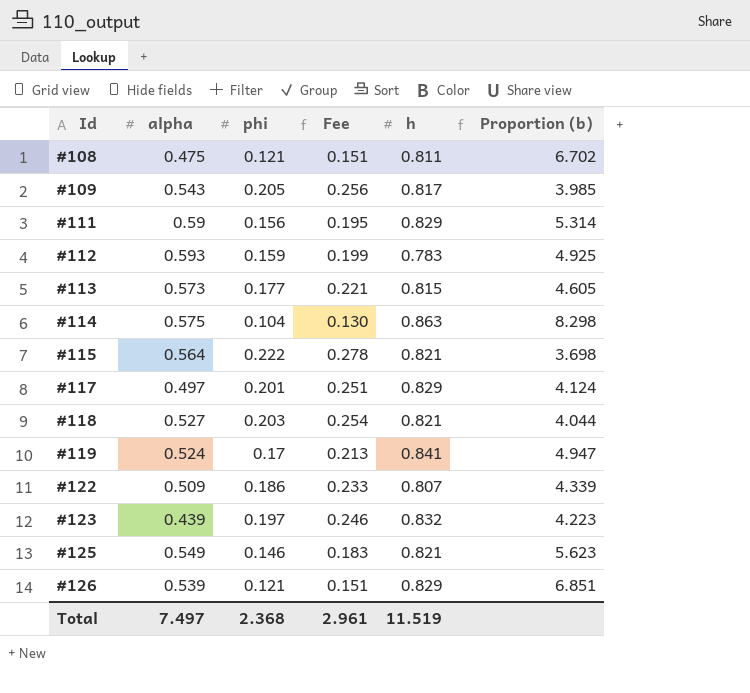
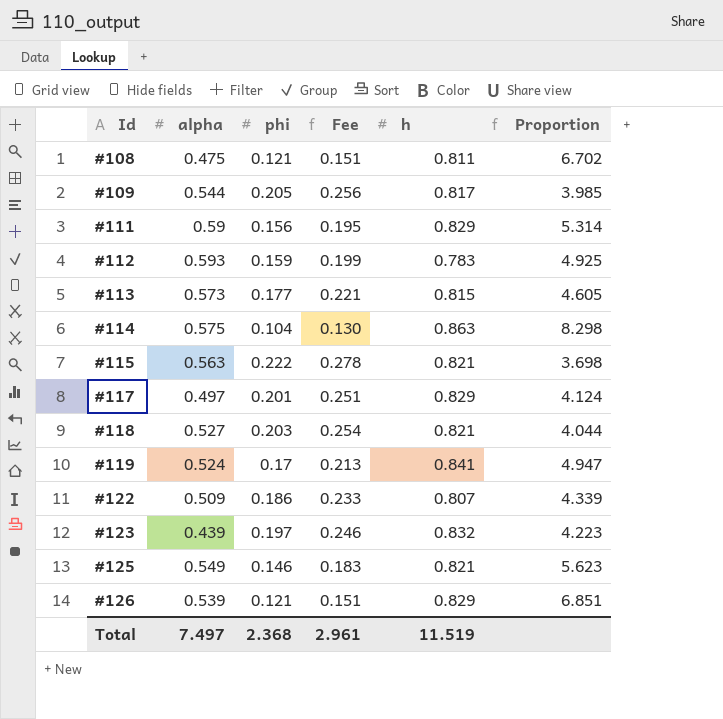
column name: Proportion (b) -> Proportion
#109 | alpha: 0.543 -> 0.544
#115 | alpha: 0.564 -> 0.563

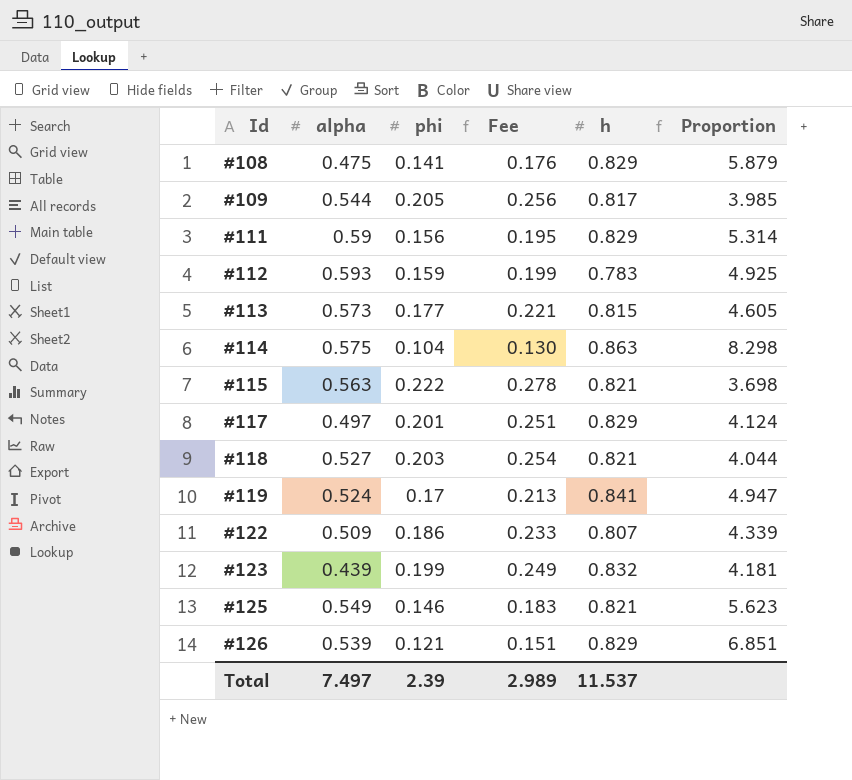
#108 | phi: 0.121 -> 0.141
#108 | Fee: 0.151 -> 0.176
#108 | h: 0.811 -> 0.829
#108 | Proportion: 6.702 -> 5.879
#123 | phi: 0.197 -> 0.199
#123 | Fee: 0.246 -> 0.249
#123 | Proportion: 4.223 -> 4.181
Total | phi: 2.368 -> 2.39
Total | Fee: 2.961 -> 2.989
Total | h: 11.519 -> 11.537

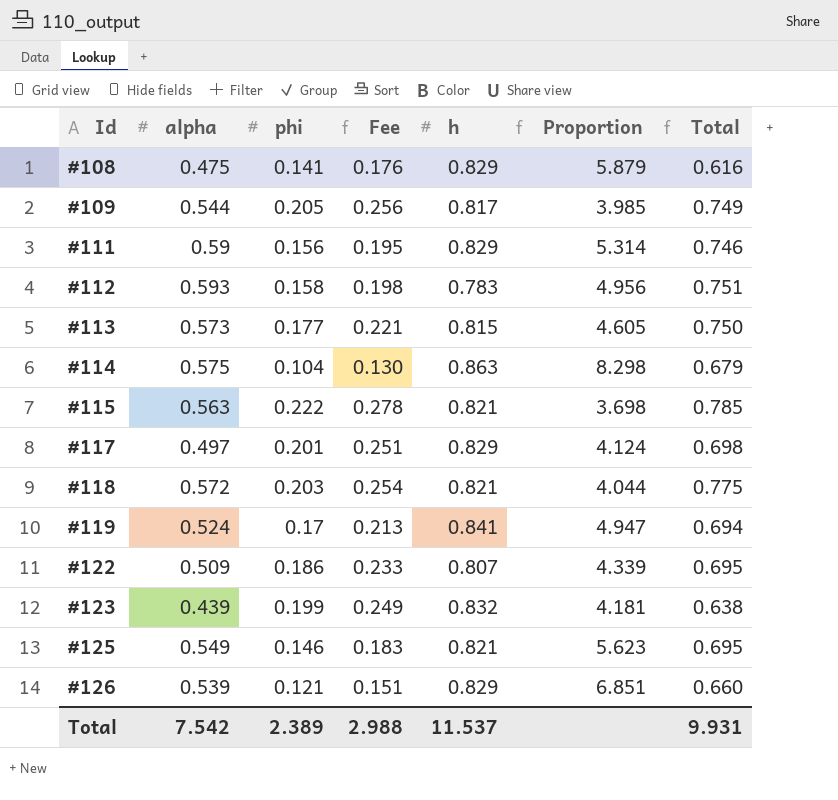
column Total | formula: none -> [alpha] + [phi]
#112 | phi: 0.159 -> 0.158
#112 | Fee: 0.199 -> 0.198
#112 | Proportion: 4.925 -> 4.956
#118 | alpha: 0.527 -> 0.572
Total | alpha: 7.497 -> 7.542
Total | phi: 2.39 -> 2.389
Total | Fee: 2.989 -> 2.988

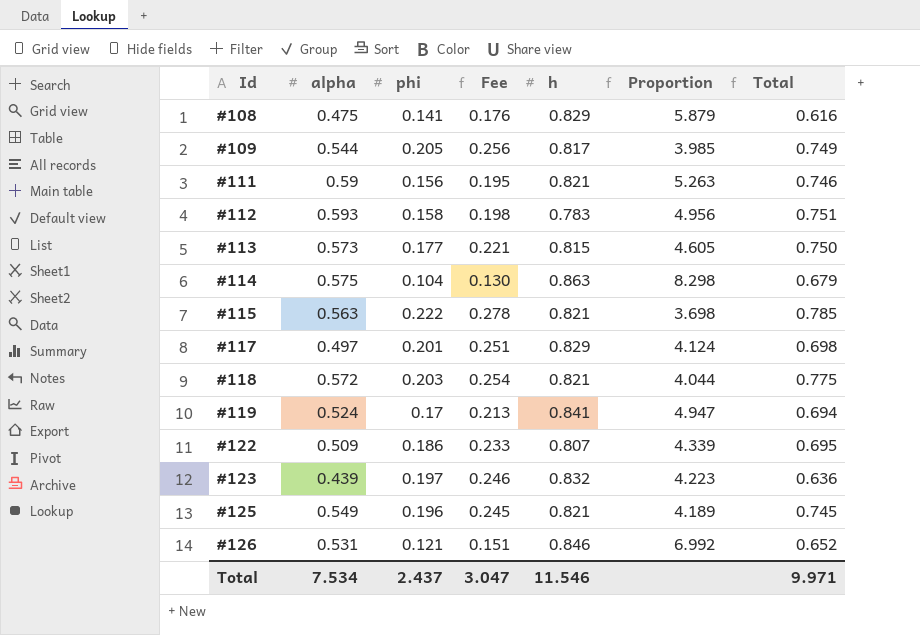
#111 | h: 0.829 -> 0.821
#111 | Proportion: 5.314 -> 5.263
#123 | phi: 0.199 -> 0.197
#123 | Fee: 0.249 -> 0.246
#123 | Proportion: 4.181 -> 4.223
#123 | Total: 0.638 -> 0.636
#125 | phi: 0.146 -> 0.196
#125 | Fee: 0.183 -> 0.245
#125 | Proportion: 5.623 -> 4.189
#125 | Total: 0.695 -> 0.745
#126 | alpha: 0.539 -> 0.531
#126 | h: 0.829 -> 0.846
#126 | Proportion: 6.851 -> 6.992
#126 | Total: 0.660 -> 0.652
Total | alpha: 7.542 -> 7.534
Total | phi: 2.389 -> 2.437
Total | Fee: 2.988 -> 3.047
Total | h: 11.537 -> 11.546
Total | Total: 9.931 -> 9.971

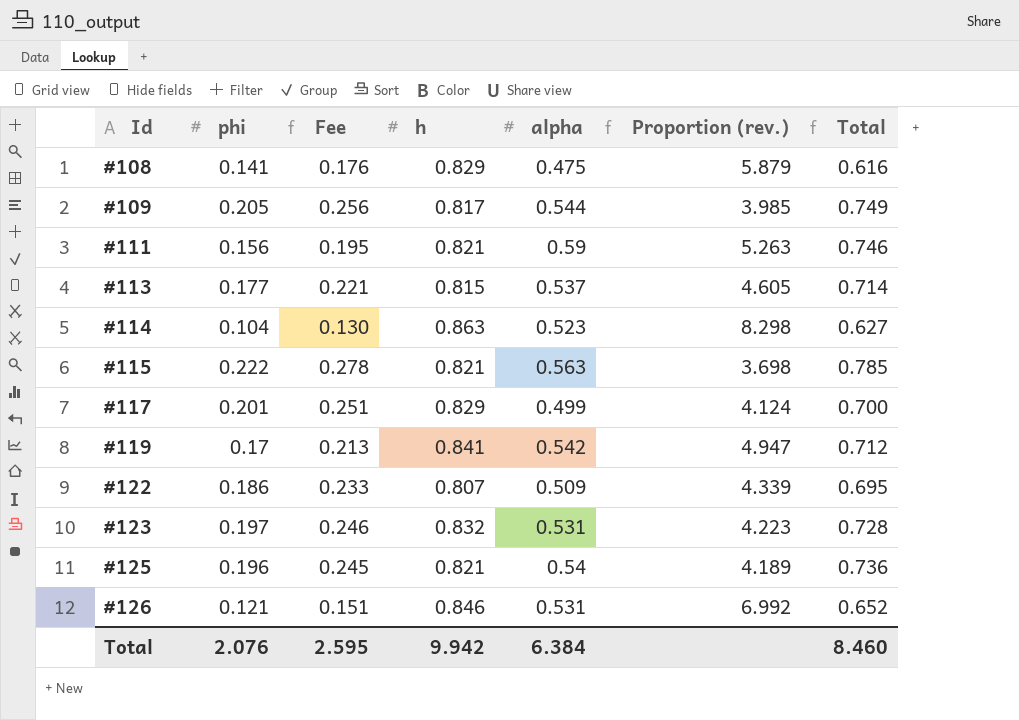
column alpha | position: 2 -> 5
column name: Proportion -> Proportion (rev.)
row #112: 0.593 | 0.158 | 0.198 | 0.783 | 4.956 | 0.751 -> none
row #118: 0.572 | 0.203 | 0.254 | 0.821 | 4.044 | 0.775 -> none
#113 | alpha: 0.573 -> 0.537
#113 | Total: 0.750 -> 0.714
#114 | alpha: 0.575 -> 0.523
#114 | Total: 0.679 -> 0.627
#117 | alpha: 0.497 -> 0.499
#117 | Total: 0.698 -> 0.700
#119 | alpha: 0.524 -> 0.542
#119 | Total: 0.694 -> 0.712
#123 | alpha: 0.439 -> 0.531
#123 | Total: 0.636 -> 0.728
#125 | alpha: 0.549 -> 0.54
#125 | Total: 0.745 -> 0.736
Total | phi: 2.437 -> 2.076
Total | Fee: 3.047 -> 2.595
Total | h: 11.546 -> 9.942
Total | alpha: 7.534 -> 6.384
Total | Total: 9.971 -> 8.460

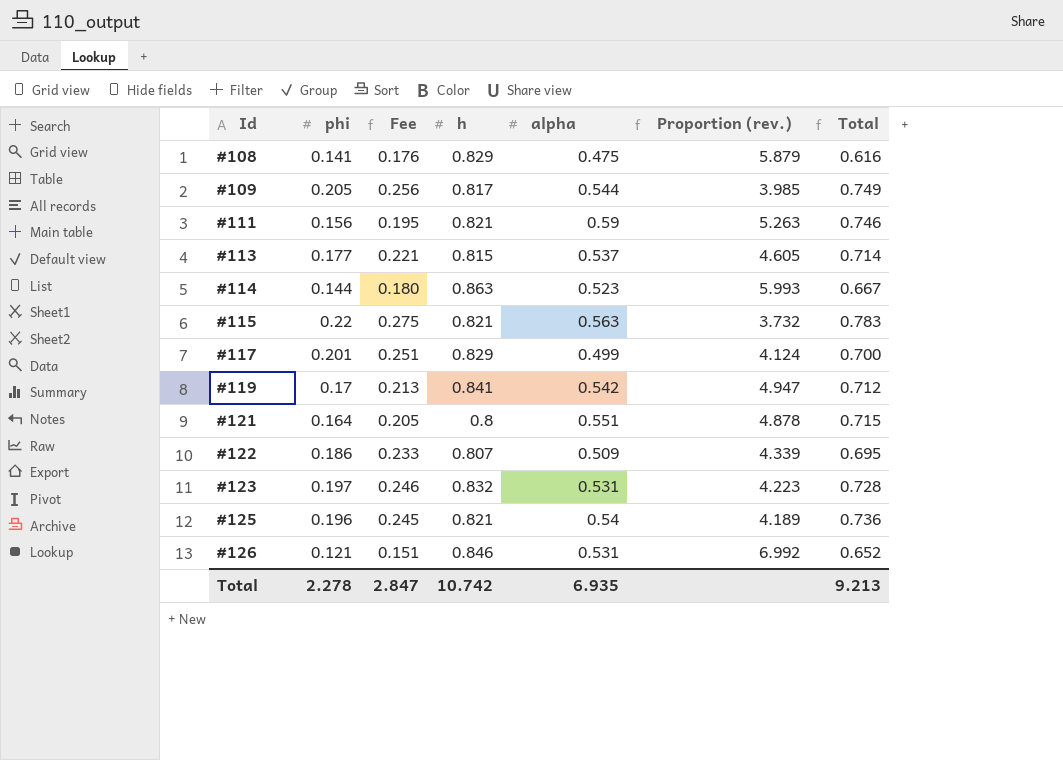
#114 | phi: 0.104 -> 0.144
#114 | Fee: 0.130 -> 0.180
#114 | Proportion (rev.): 8.298 -> 5.993
#114 | Total: 0.627 -> 0.667
#115 | phi: 0.222 -> 0.22
#115 | Fee: 0.278 -> 0.275
#115 | Proportion (rev.): 3.698 -> 3.732
#115 | Total: 0.785 -> 0.783
row #121: none -> 0.164 | 0.205 | 0.8 | 0.551 | 4.878 | 0.715
Total | phi: 2.076 -> 2.278
Total | Fee: 2.595 -> 2.847
Total | h: 9.942 -> 10.742
Total | alpha: 6.384 -> 6.935
Total | Total: 8.460 -> 9.213

